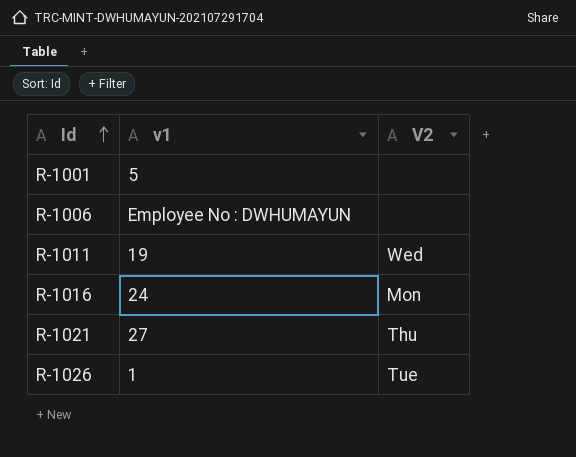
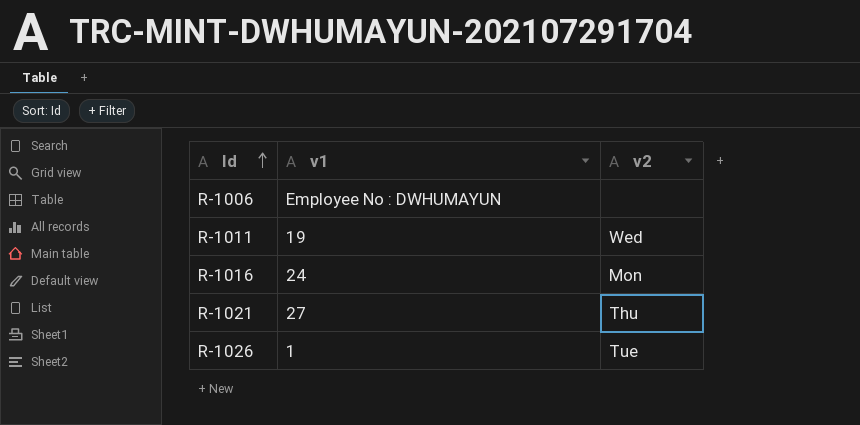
column name: V2 -> v2
row R-1001: 5 | none -> none

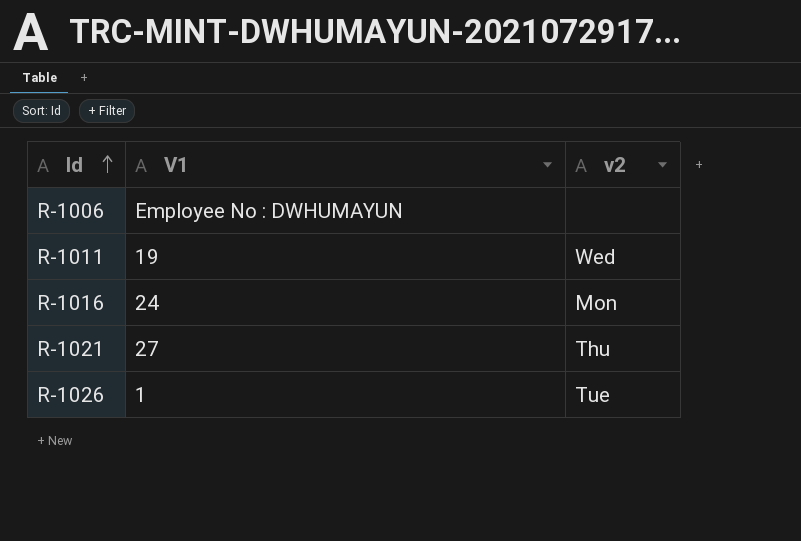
column name: v1 -> V1

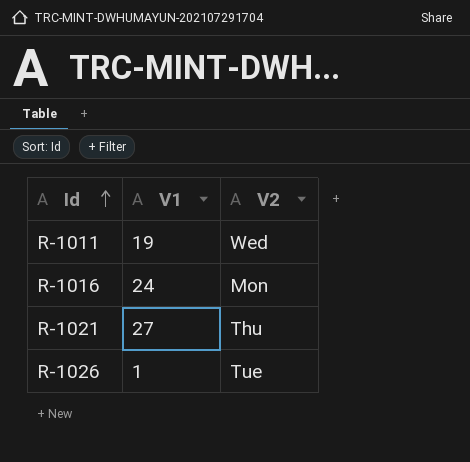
column name: v2 -> V2
row R-1006: Employee No : DWHUMAYUN | none -> none

